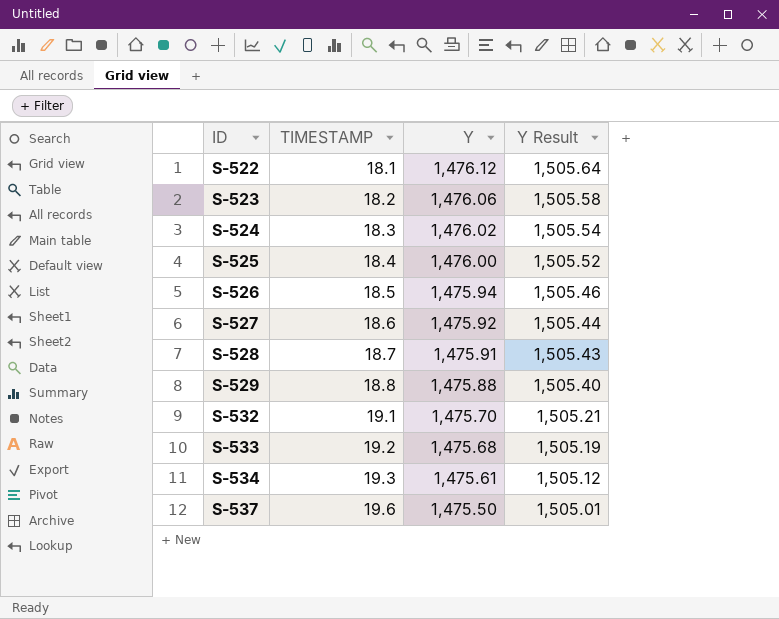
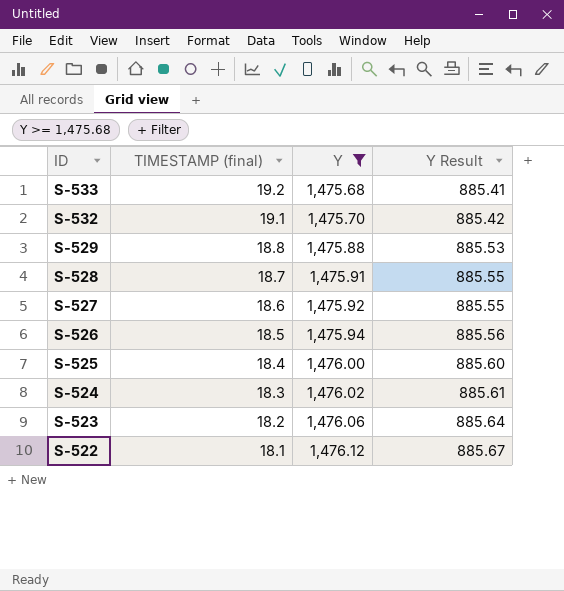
filter: none -> Y >= 1,475.68
row order: ID ascending -> ID descending
column name: TIMESTAMP -> TIMESTAMP (final)
column Y Result | formula: [Y] * 1.02 -> [Y] * 0.6

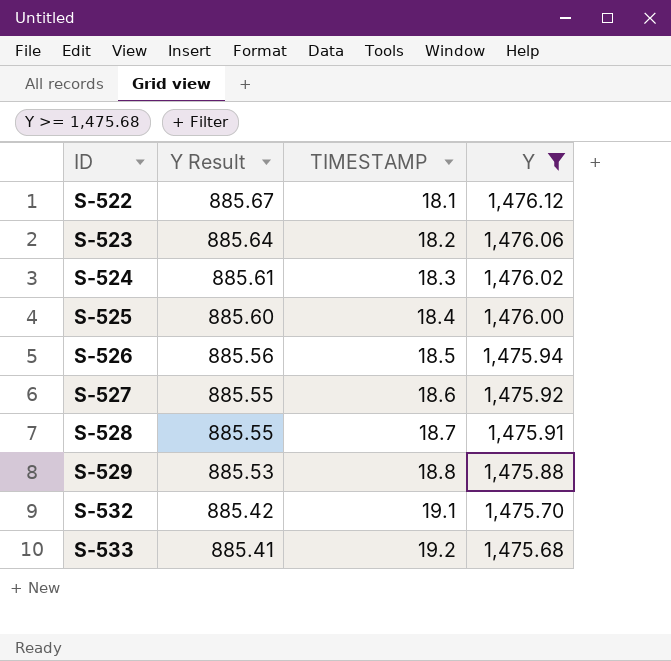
row order: ID descending -> ID ascending
column Y Result | position: 4 -> 2
column name: TIMESTAMP (final) -> TIMESTAMP

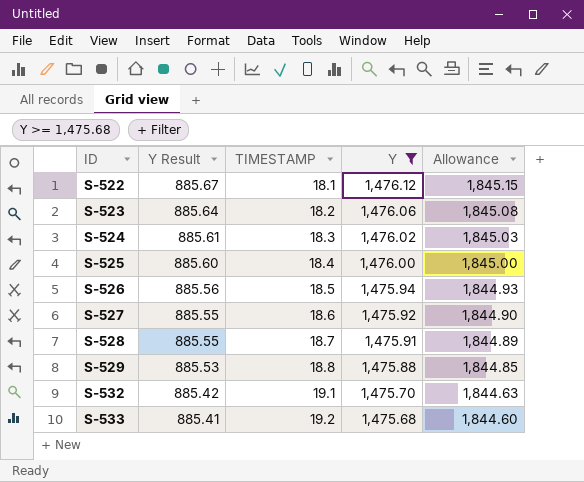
column Allowance | formula: none -> [Y] * 1.25

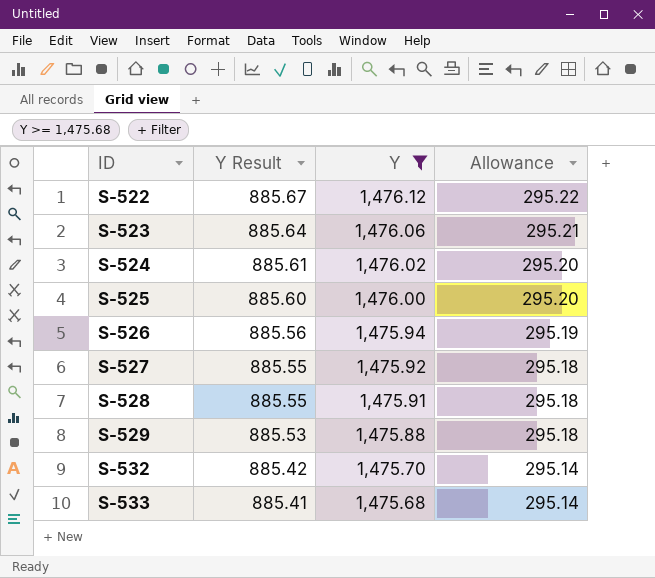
column TIMESTAMP | position: 3 -> none
column Allowance | formula: [Y] * 1.25 -> [Y] * 0.2

